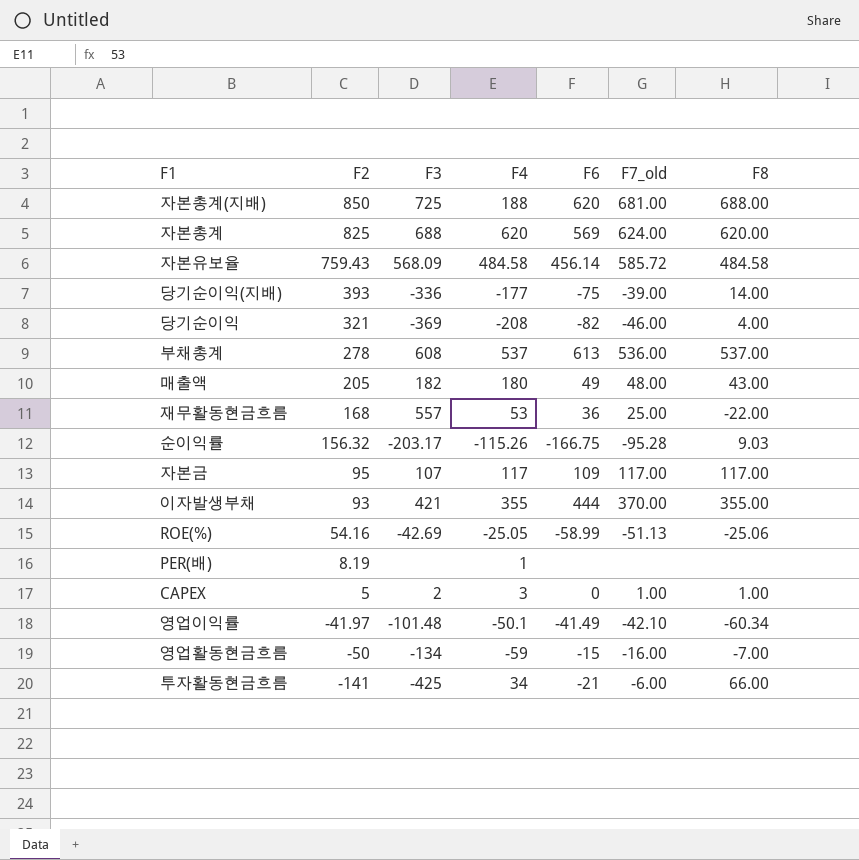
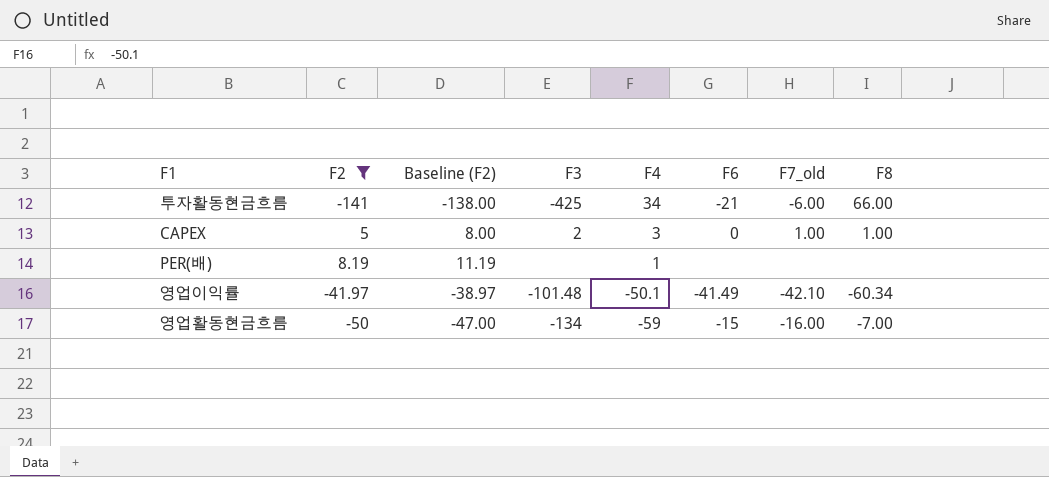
filter: none -> F2 <= 8.19
row order: F2 descending -> F4 descending
column Baseline (F2) | formula: none -> [F2] + 3

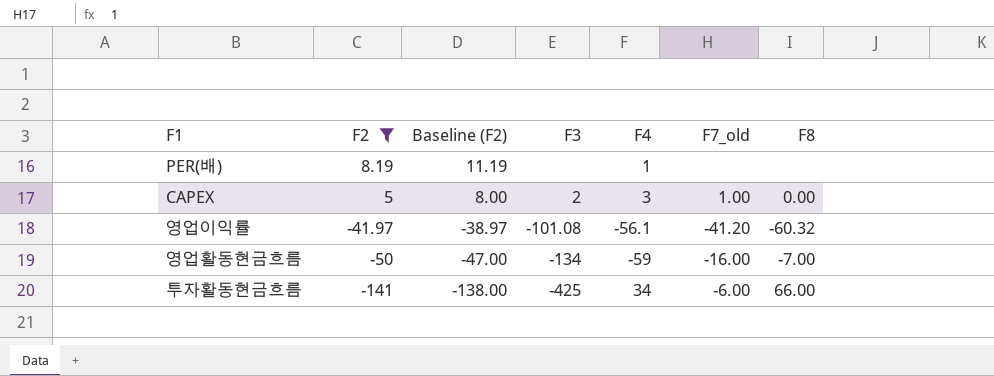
row order: F4 descending -> F2 descending
column F6 | position: 6 -> none
CAPEX | F8: 1.00 -> 0.00
영업이익률 | F3: -101.48 -> -101.08
영업이익률 | F4: -50.1 -> -56.1
영업이익률 | F7_old: -42.10 -> -41.20
영업이익률 | F8: -60.34 -> -60.32

